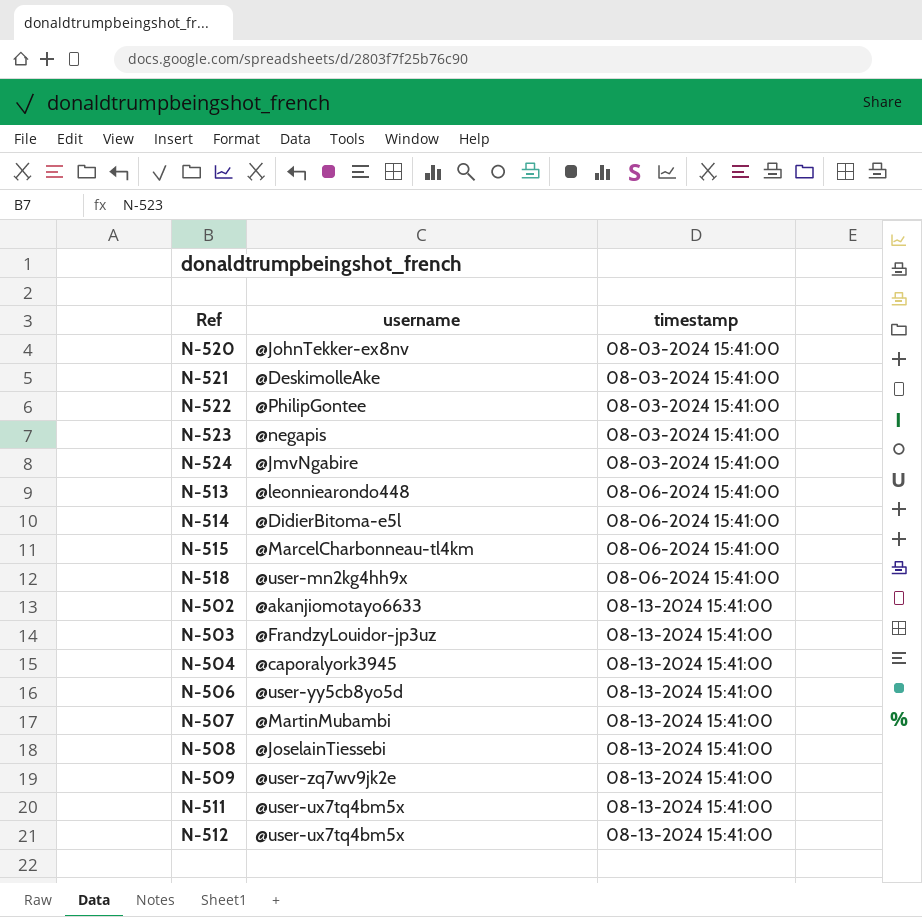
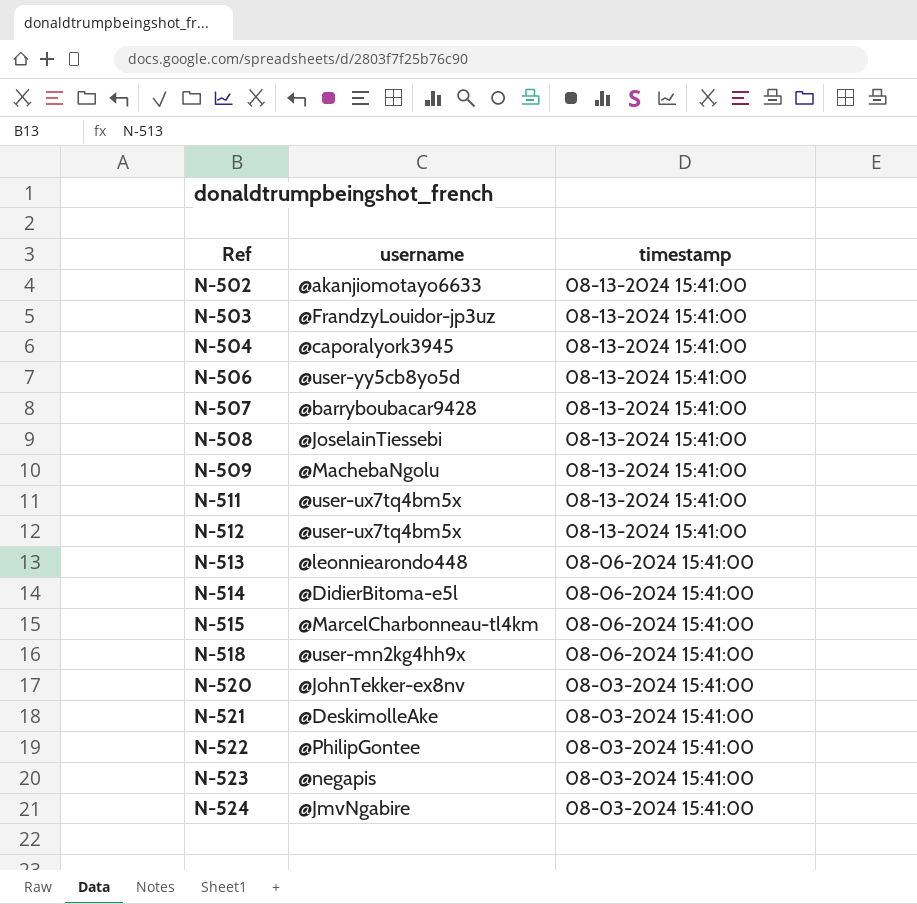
row order: timestamp ascending -> Ref ascending
N-507 | username: @MartinMubambi -> @barryboubacar9428
N-509 | username: @user-zq7wv9jk2e -> @MachebaNgolu

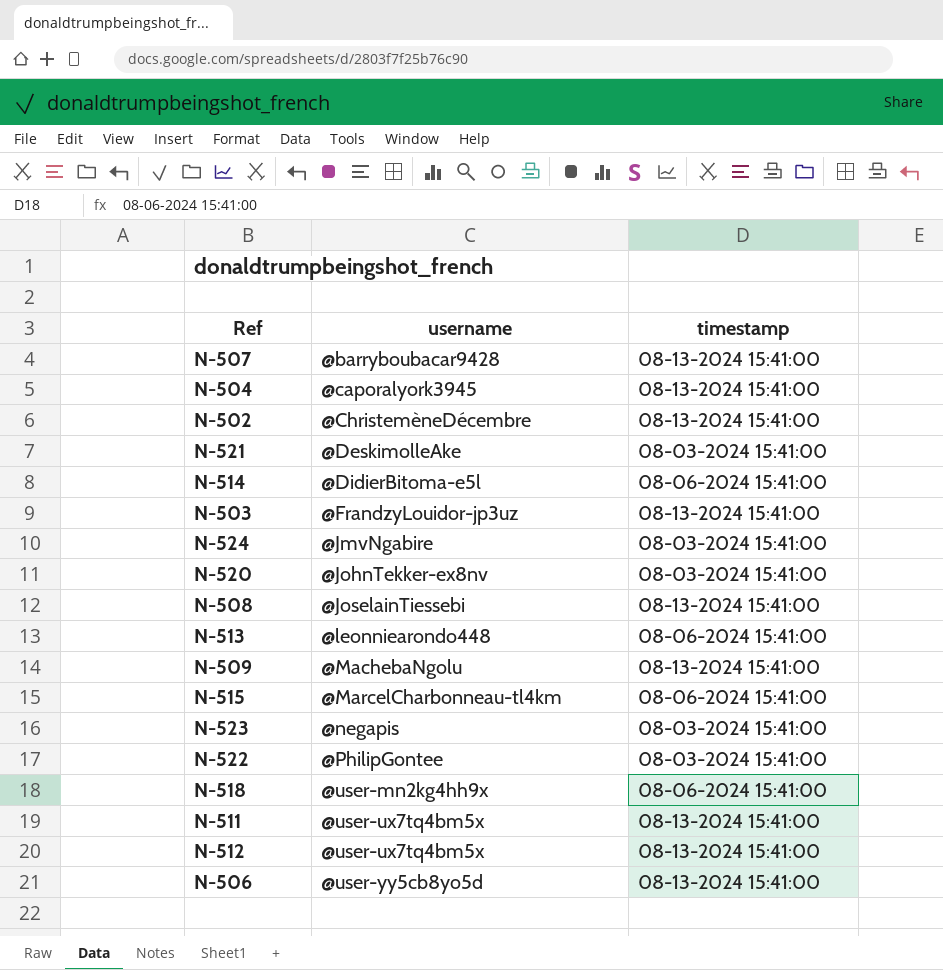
row order: Ref ascending -> username ascending
N-502 | username: @akanjiomotayo6633 -> @ChristemèneDécembre

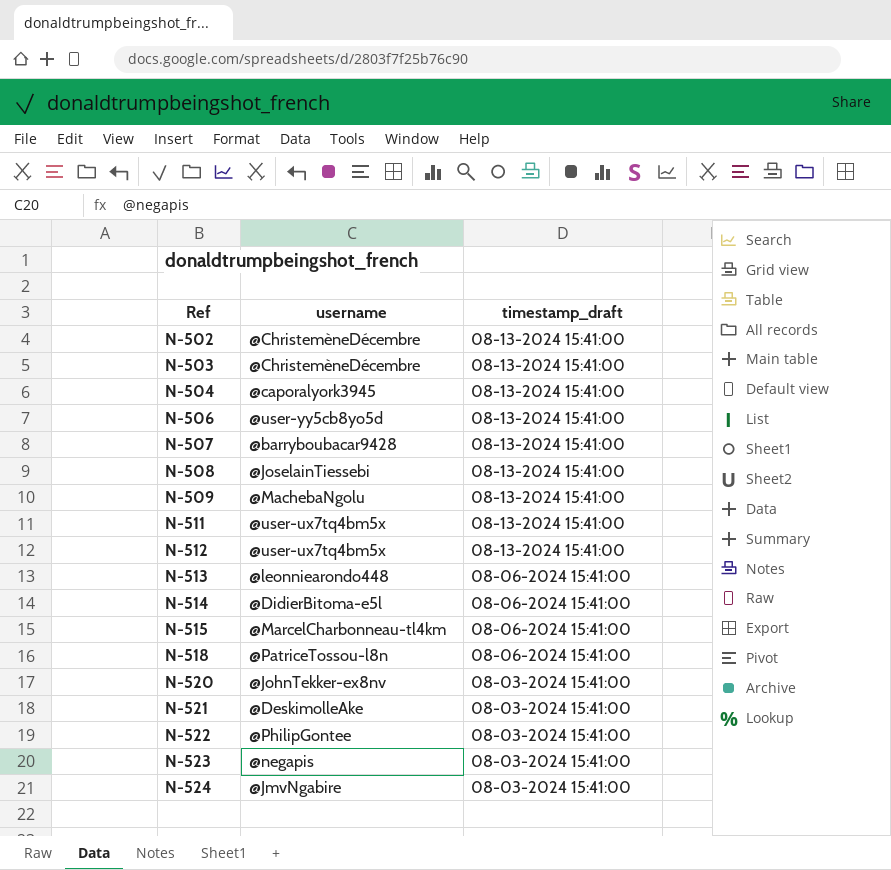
row order: username ascending -> Ref ascending
column name: timestamp -> timestamp_draft
N-503 | username: @FrandzyLouidor-jp3uz -> @ChristemèneDécembre
N-518 | username: @user-mn2kg4hh9x -> @PatriceTossou-l8n

